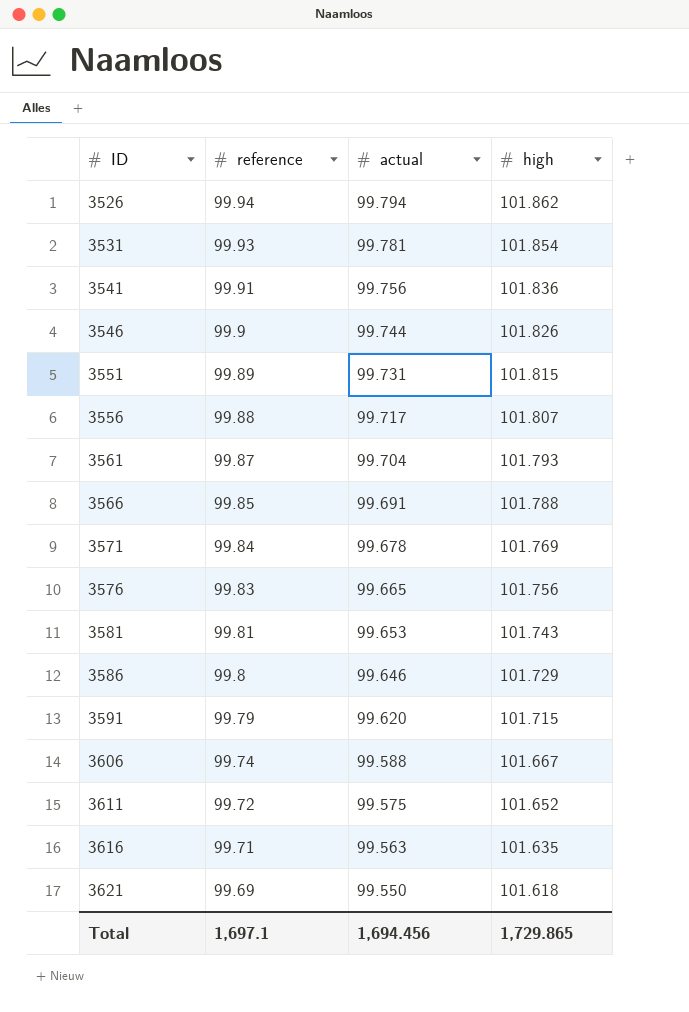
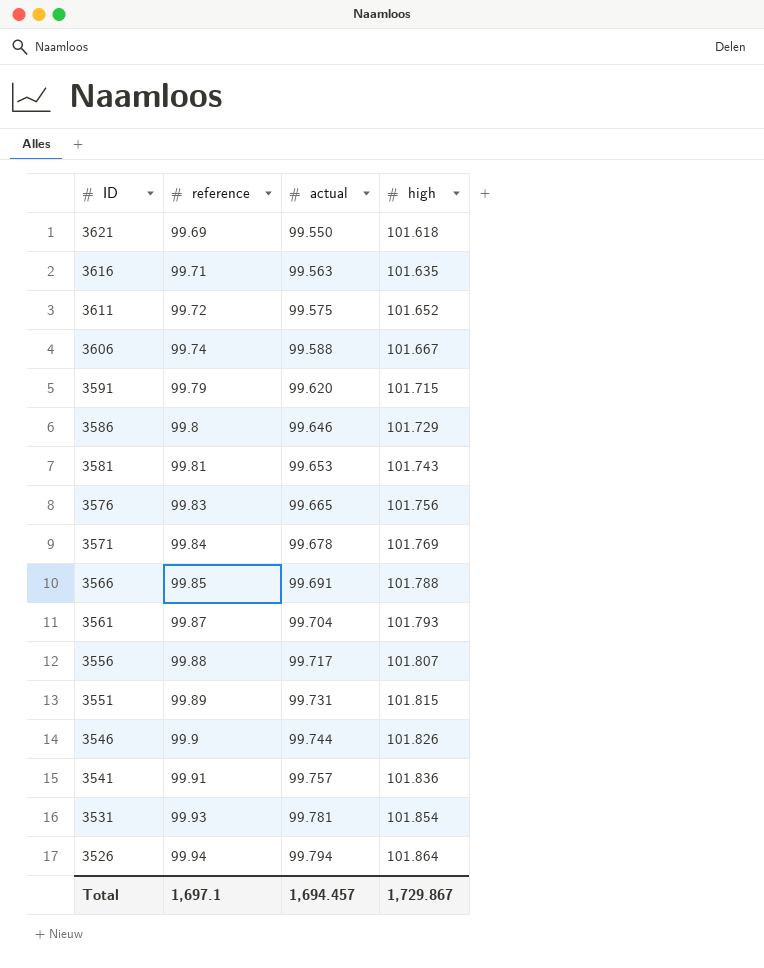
row order: ID ascending -> ID descending
3541 | actual: 99.756 -> 99.757
3526 | high: 101.862 -> 101.864
Total | actual: 1,694.456 -> 1,694.457
Total | high: 1,729.865 -> 1,729.867

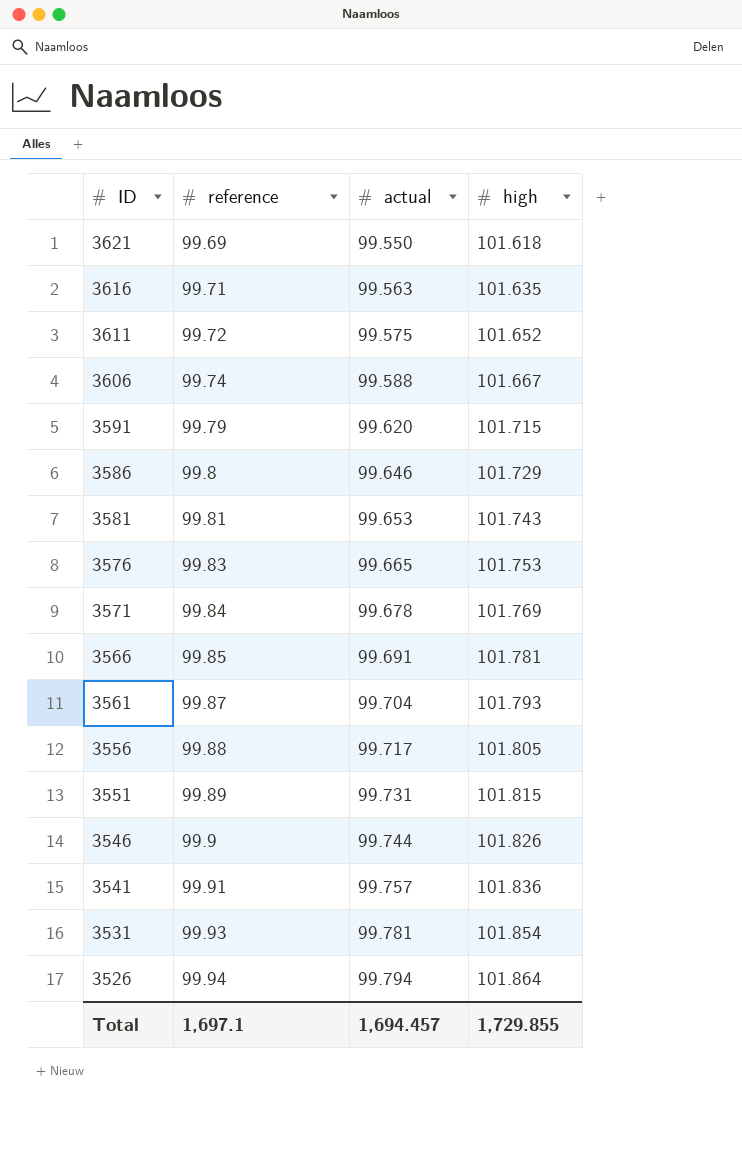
3576 | high: 101.756 -> 101.753
3566 | high: 101.788 -> 101.781
3556 | high: 101.807 -> 101.805
Total | high: 1,729.867 -> 1,729.855

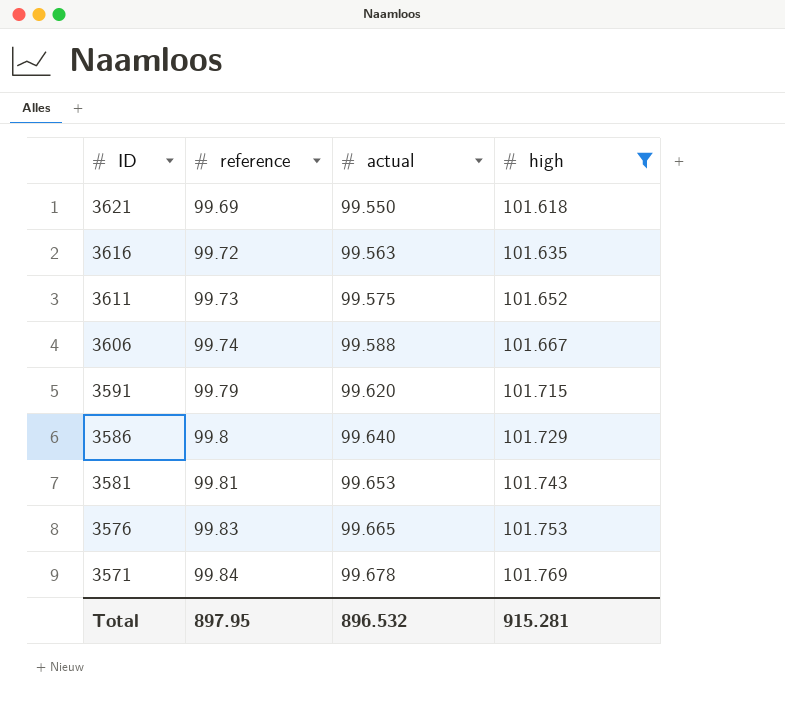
filter: none -> high <= 101.769
3616 | reference: 99.71 -> 99.72
3611 | reference: 99.72 -> 99.73
3586 | actual: 99.646 -> 99.640
Total | reference: 1,697.1 -> 897.95
Total | actual: 1,694.457 -> 896.532
Total | high: 1,729.855 -> 915.281

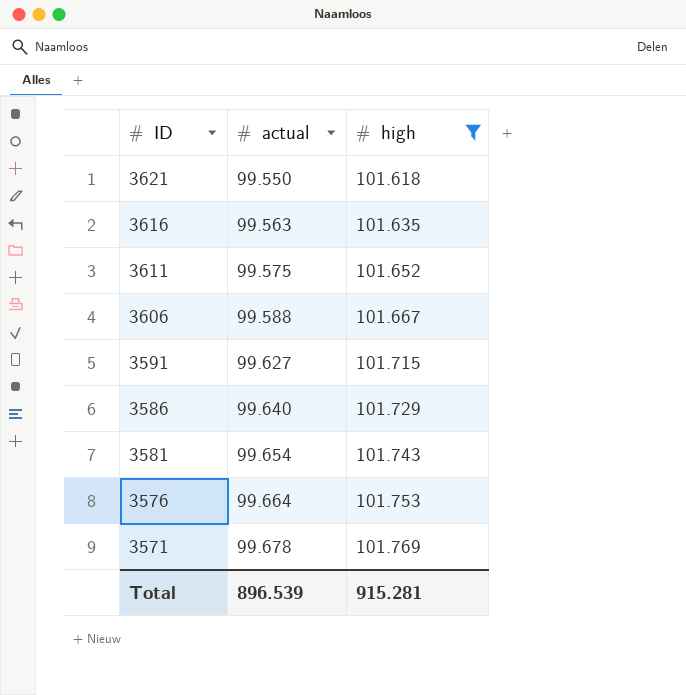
column reference | position: 2 -> none
3591 | actual: 99.620 -> 99.627
3581 | actual: 99.653 -> 99.654
3576 | actual: 99.665 -> 99.664
Total | actual: 896.532 -> 896.539

